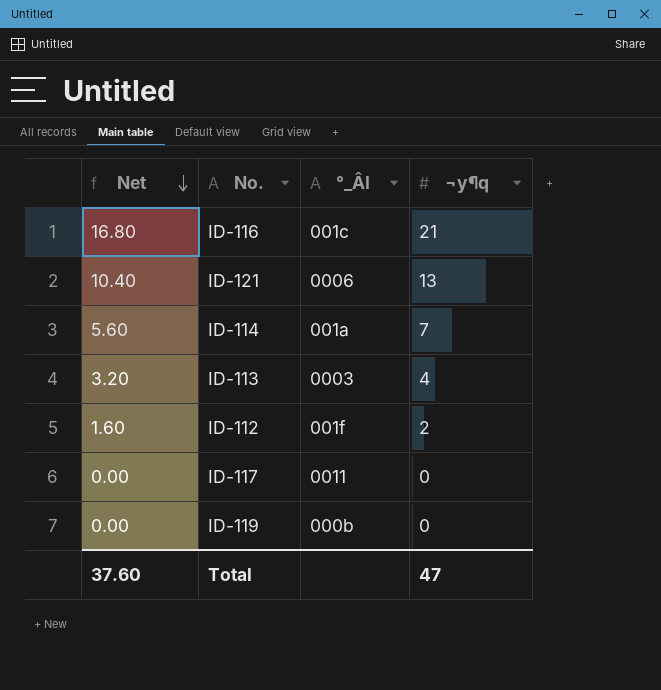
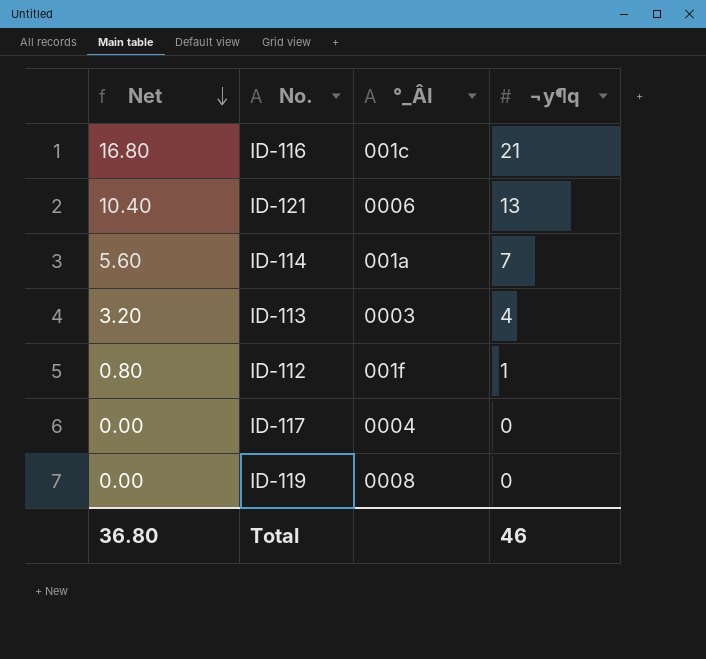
ID-112 | Net: 1.60 -> 0.80
ID-112 | ¬y¶q: 2 -> 1
ID-117 | °_ÂI: 0011 -> 0004
ID-119 | °_ÂI: 000b -> 0008
Total | Net: 37.60 -> 36.80
Total | ¬y¶q: 47 -> 46

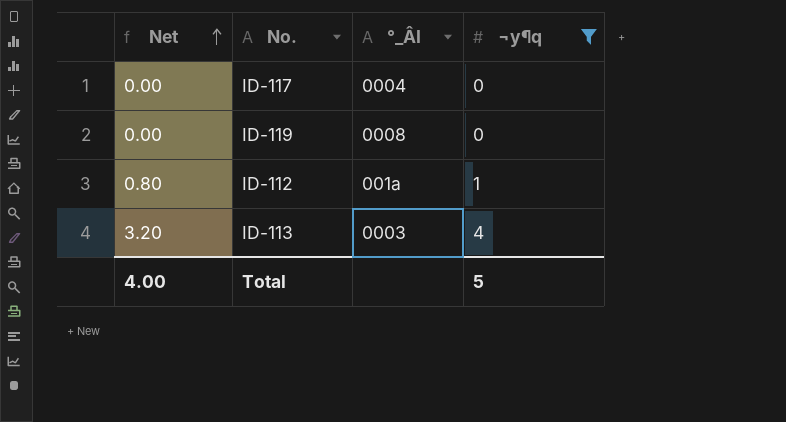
filter: none -> ¬y¶q <= 4
row order: Net descending -> Net ascending
ID-112 | °_ÂI: 001f -> 001a
Total | Net: 36.80 -> 4.00
Total | ¬y¶q: 46 -> 5

